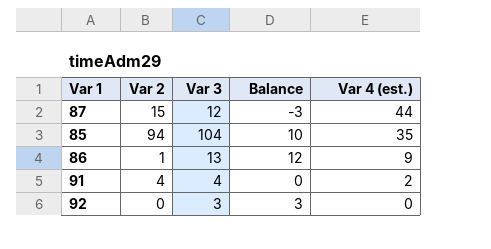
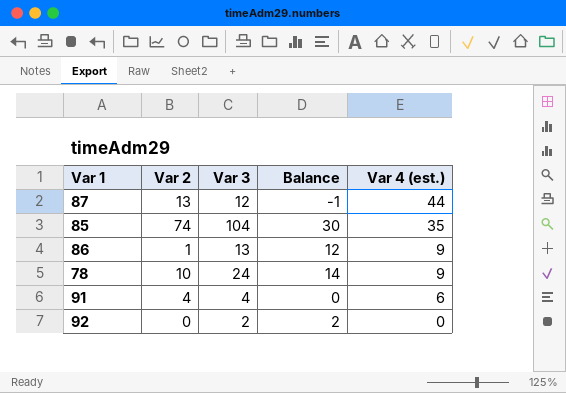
87 | Var 2: 15 -> 13
87 | Balance: -3 -> -1
85 | Var 2: 94 -> 74
85 | Balance: 10 -> 30
row 78: none -> 10 | 24 | 14 | 9
91 | Var 4 (est.): 2 -> 6
92 | Var 3: 3 -> 2
92 | Balance: 3 -> 2

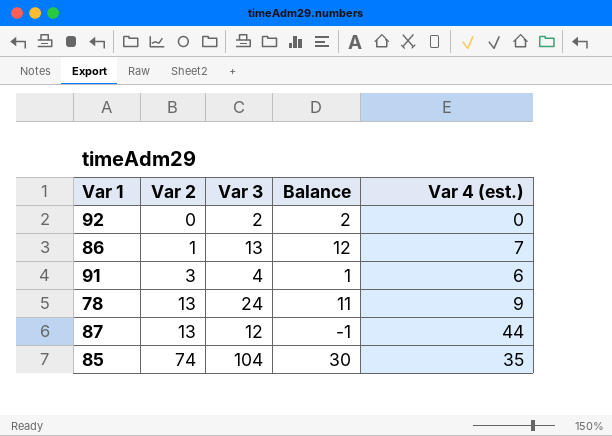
row order: Var 4 (est.) descending -> Var 2 ascending
86 | Var 4 (est.): 9 -> 7
91 | Var 2: 4 -> 3
91 | Balance: 0 -> 1
78 | Var 2: 10 -> 13
78 | Balance: 14 -> 11

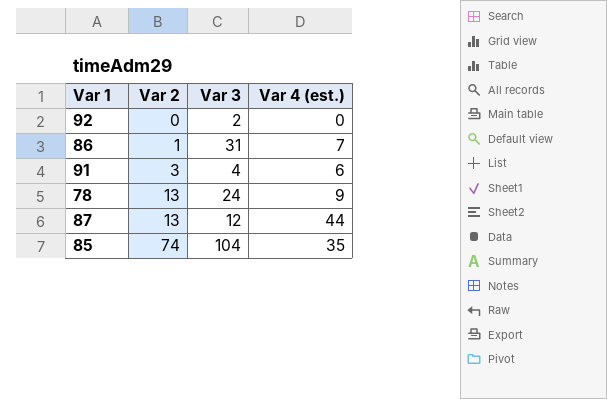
column Balance | formula: [Var 3] - [Var 2] -> none
86 | Var 3: 13 -> 31

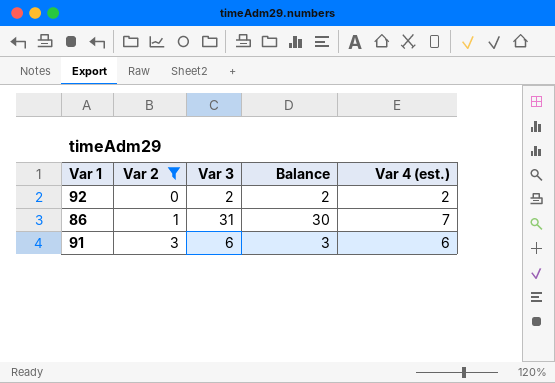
filter: none -> Var 2 <= 3
column Balance | formula: none -> [Var 3] - [Var 2]
92 | Var 4 (est.): 0 -> 2
91 | Var 3: 4 -> 6

